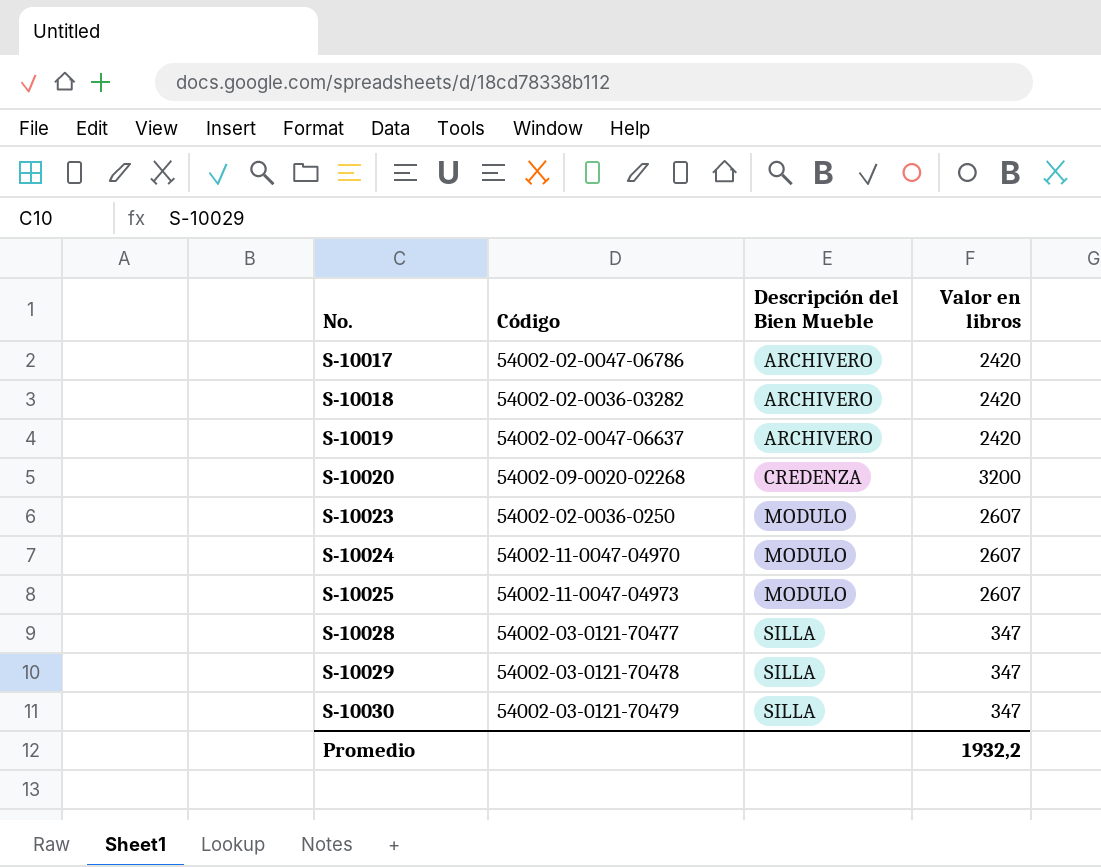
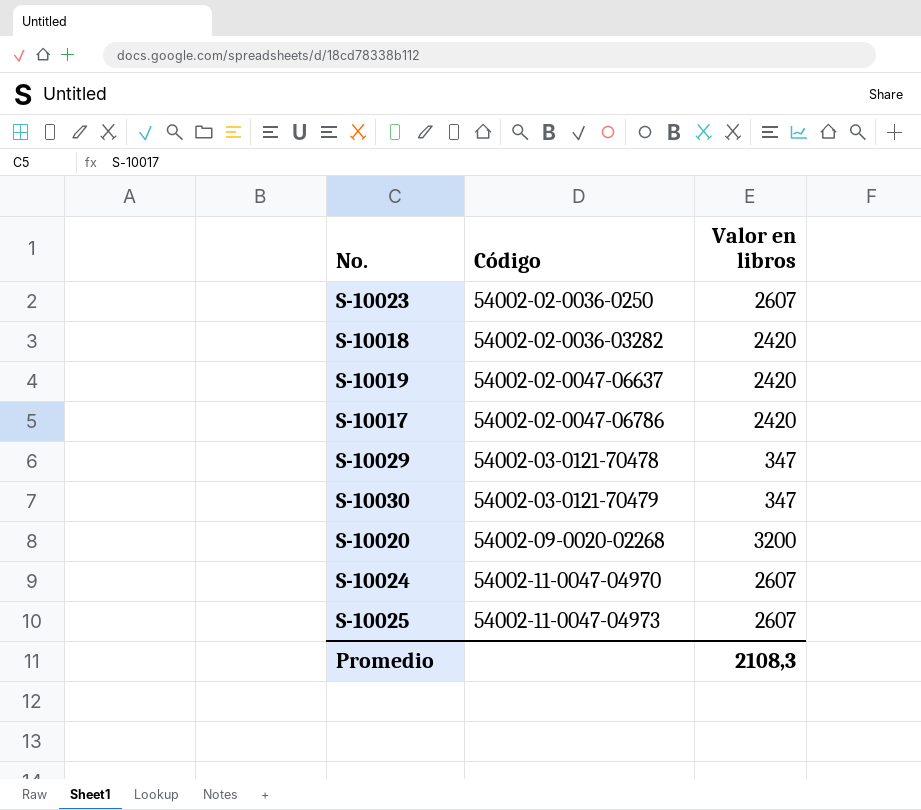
row order: No. ascending -> Código ascending
column Descripción del Bien Mueble | position: 3 -> none
row S-10028: 54002-03-0121-70477 | SILLA | 347 -> none
Promedio | Valor en libros: 1932,2 -> 2108,3

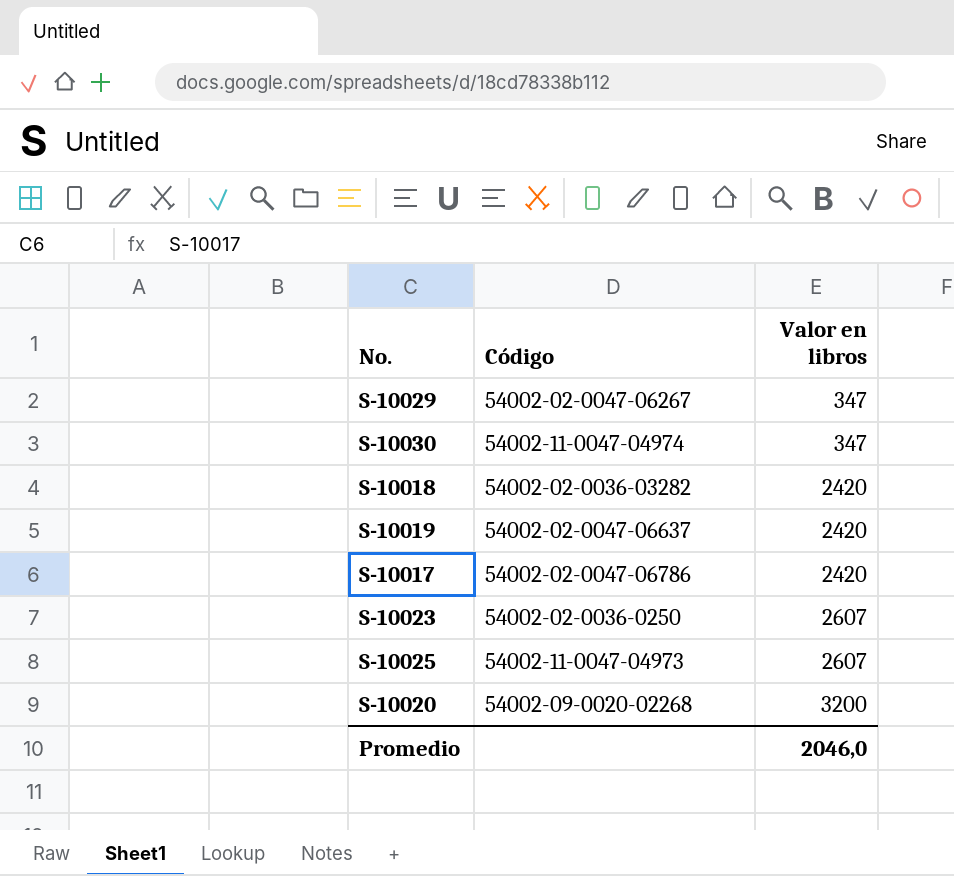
row order: Código ascending -> Valor en libros ascending
row S-10024: 54002-11-0047-04970 | 2607 -> none
S-10029 | Código: 54002-03-0121-70478 -> 54002-02-0047-06267
S-10030 | Código: 54002-03-0121-70479 -> 54002-11-0047-04974
Promedio | Valor en libros: 2108,3 -> 2046,0

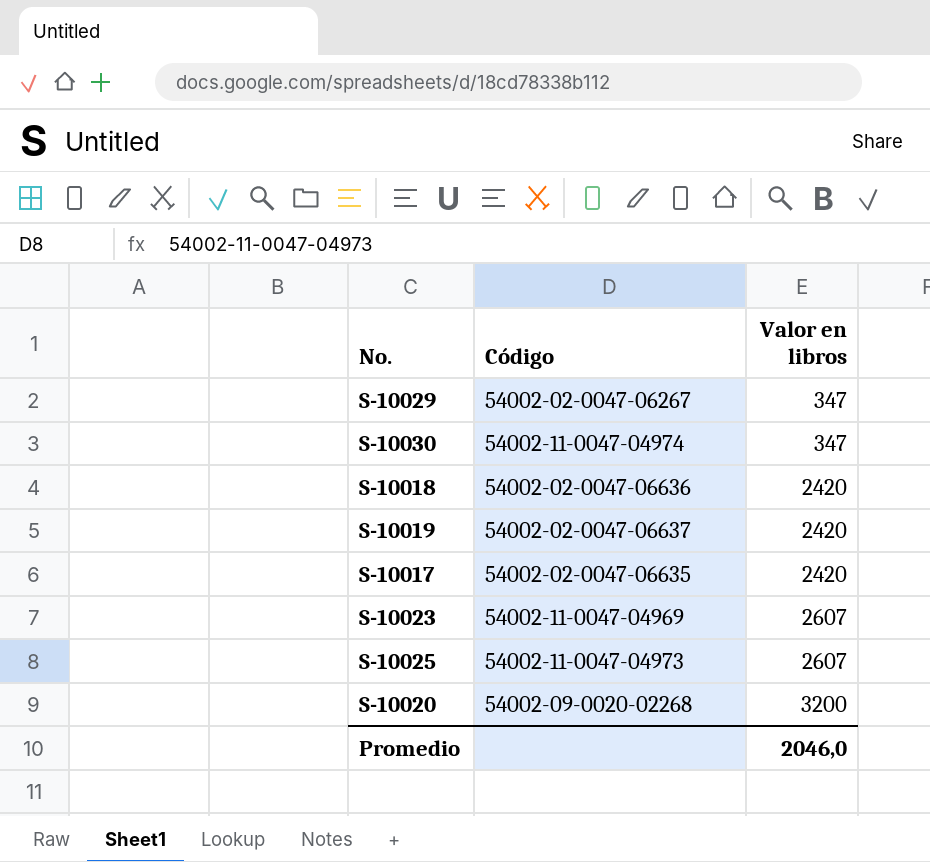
S-10018 | Código: 54002-02-0036-03282 -> 54002-02-0047-06636
S-10017 | Código: 54002-02-0047-06786 -> 54002-02-0047-06635
S-10023 | Código: 54002-02-0036-0250 -> 54002-11-0047-04969

